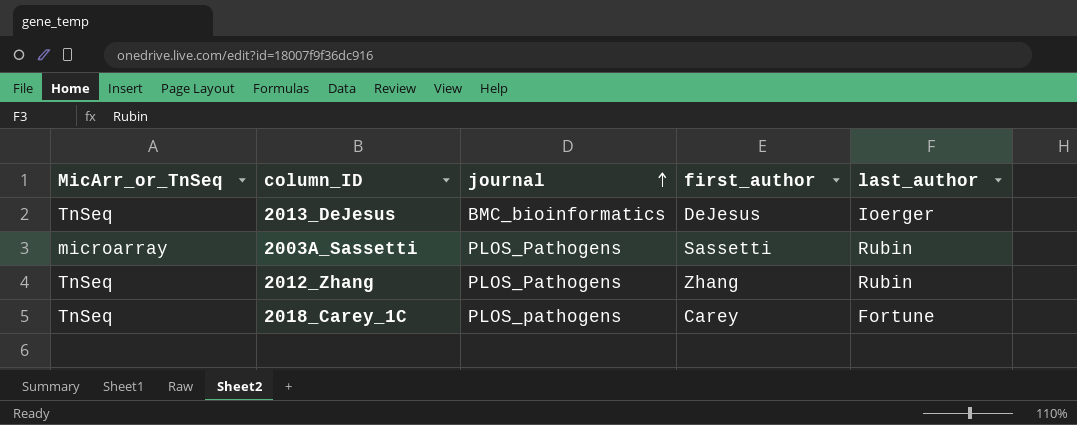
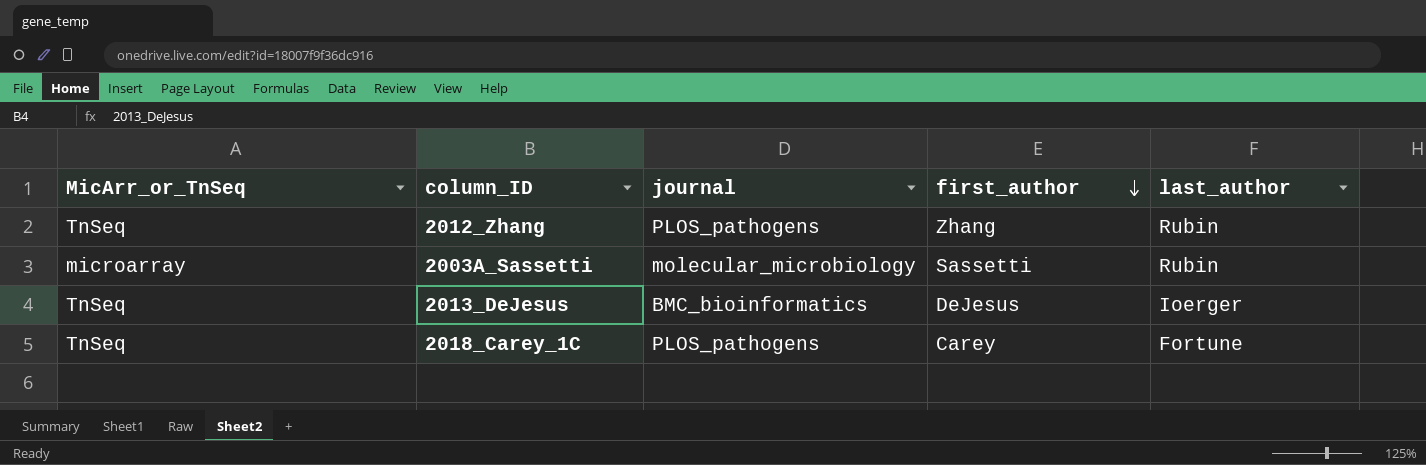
row order: journal ascending -> first_author descending
2012_Zhang | journal: PLOS_Pathogens -> PLOS_pathogens
2003A_Sassetti | journal: PLOS_Pathogens -> molecular_microbiology

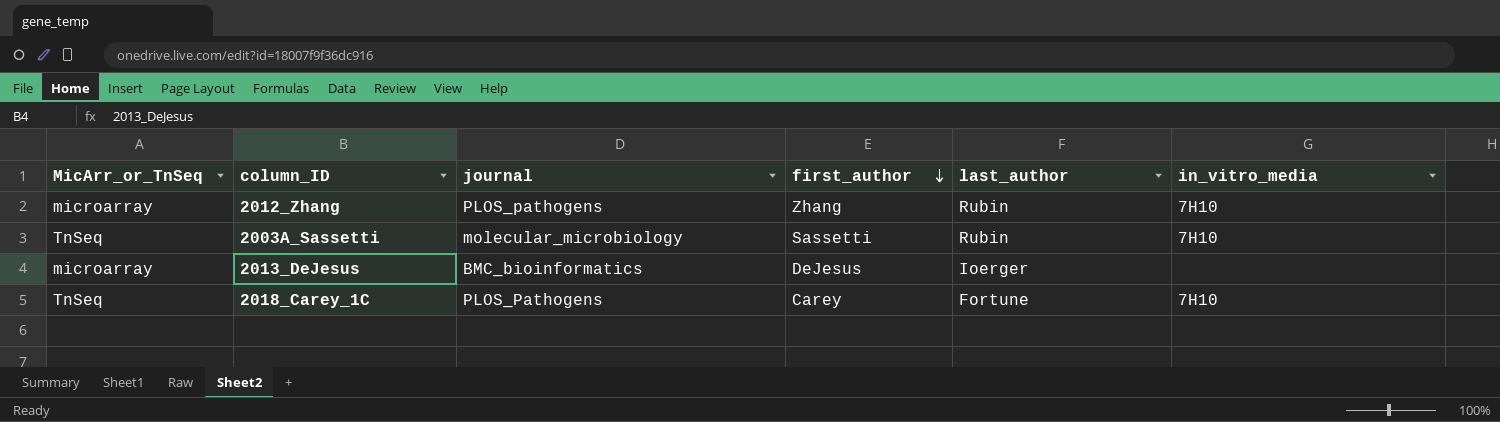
column in_vitro_media | position: none -> 6
2012_Zhang | MicArr_or_TnSeq: TnSeq -> microarray
2003A_Sassetti | MicArr_or_TnSeq: microarray -> TnSeq
2013_DeJesus | MicArr_or_TnSeq: TnSeq -> microarray
2018_Carey_1C | journal: PLOS_pathogens -> PLOS_Pathogens

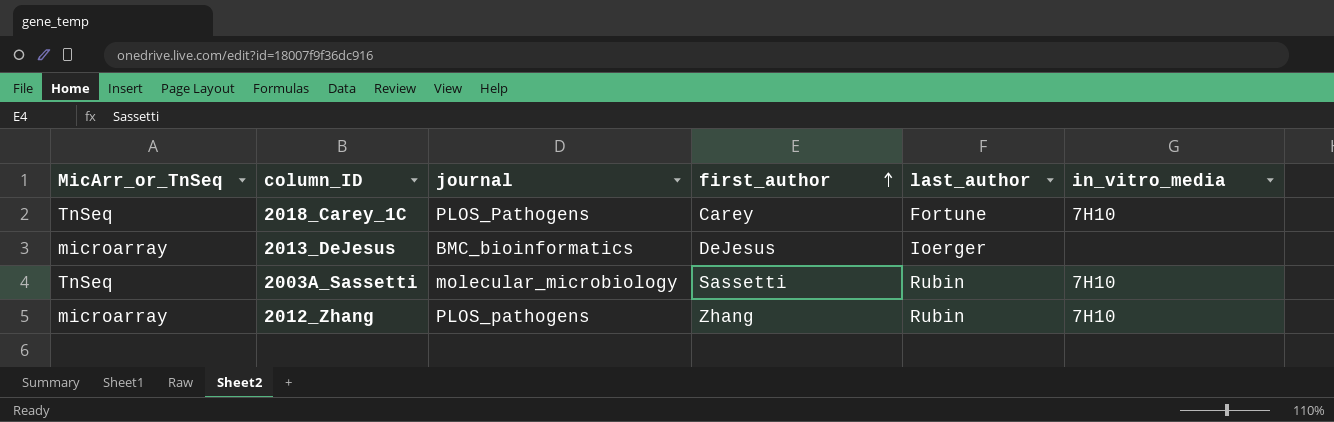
row order: first_author descending -> first_author ascending

